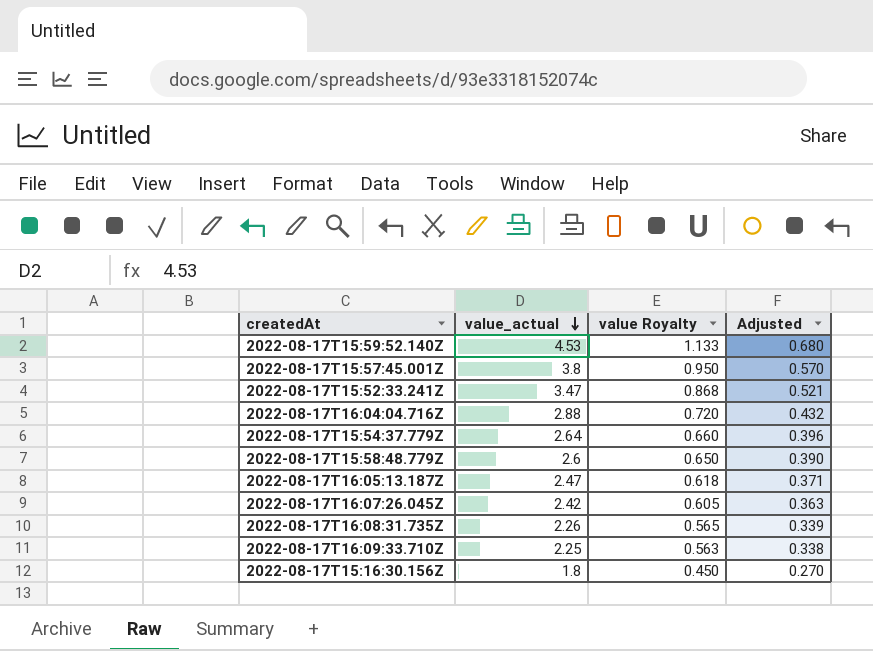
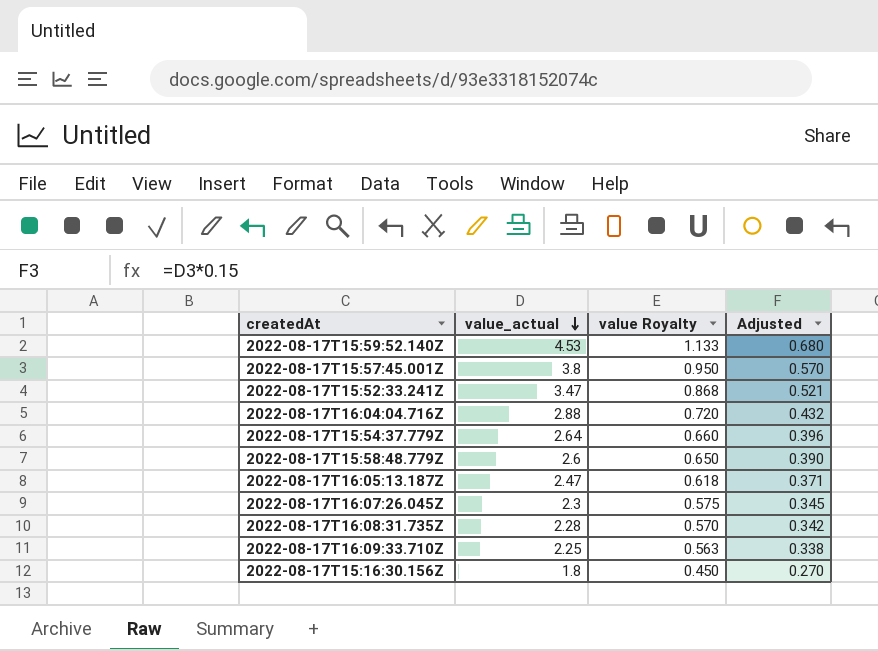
2022-08-17T16:07:26.045Z | value_actual: 2.42 -> 2.3
2022-08-17T16:07:26.045Z | value Royalty: 0.605 -> 0.575
2022-08-17T16:07:26.045Z | Adjusted: 0.363 -> 0.345
2022-08-17T16:08:31.735Z | value_actual: 2.26 -> 2.28
2022-08-17T16:08:31.735Z | value Royalty: 0.565 -> 0.570
2022-08-17T16:08:31.735Z | Adjusted: 0.339 -> 0.342

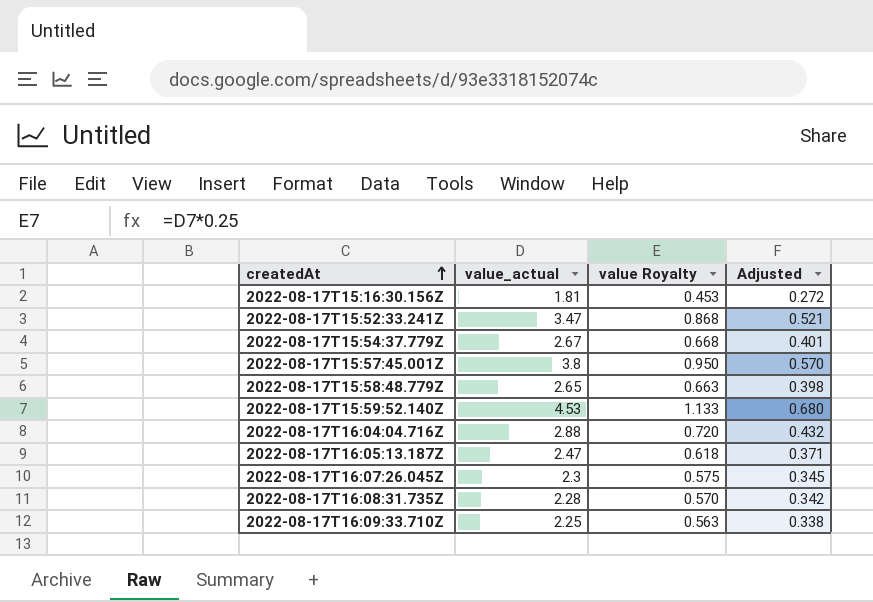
row order: value_actual descending -> createdAt ascending
2022-08-17T15:16:30.156Z | value_actual: 1.8 -> 1.81
2022-08-17T15:16:30.156Z | value Royalty: 0.450 -> 0.453
2022-08-17T15:16:30.156Z | Adjusted: 0.270 -> 0.272
2022-08-17T15:54:37.779Z | value_actual: 2.64 -> 2.67
2022-08-17T15:54:37.779Z | value Royalty: 0.660 -> 0.668
2022-08-17T15:54:37.779Z | Adjusted: 0.396 -> 0.401
2022-08-17T15:58:48.779Z | value_actual: 2.6 -> 2.65
2022-08-17T15:58:48.779Z | value Royalty: 0.650 -> 0.663
2022-08-17T15:58:48.779Z | Adjusted: 0.390 -> 0.398

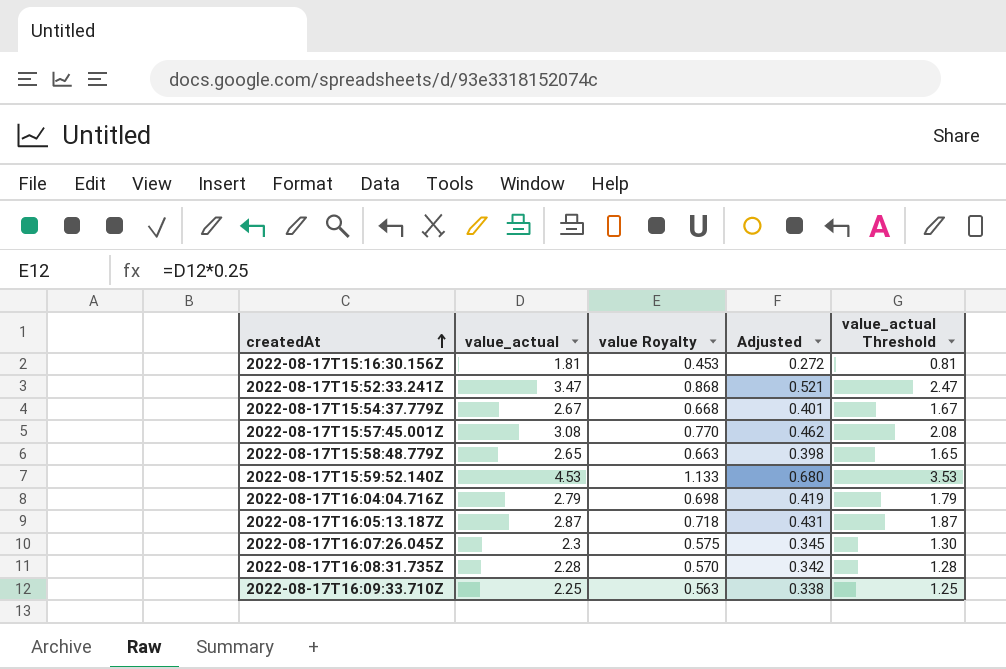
column value_actual Threshold | formula: none -> [value_actual] - 1
2022-08-17T15:57:45.001Z | value_actual: 3.8 -> 3.08
2022-08-17T15:57:45.001Z | value Royalty: 0.950 -> 0.770
2022-08-17T15:57:45.001Z | Adjusted: 0.570 -> 0.462
2022-08-17T16:04:04.716Z | value_actual: 2.88 -> 2.79
2022-08-17T16:04:04.716Z | value Royalty: 0.720 -> 0.698
2022-08-17T16:04:04.716Z | Adjusted: 0.432 -> 0.419
2022-08-17T16:05:13.187Z | value_actual: 2.47 -> 2.87
2022-08-17T16:05:13.187Z | value Royalty: 0.618 -> 0.718
2022-08-17T16:05:13.187Z | Adjusted: 0.371 -> 0.431

